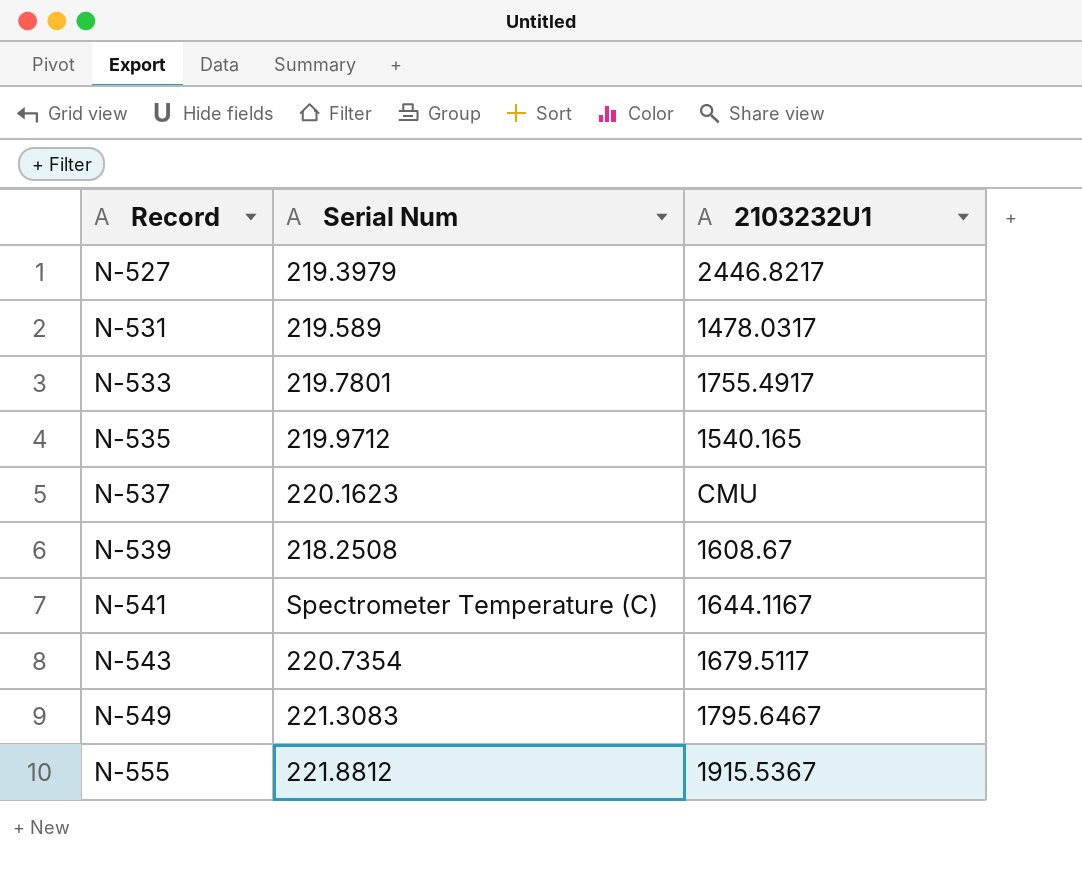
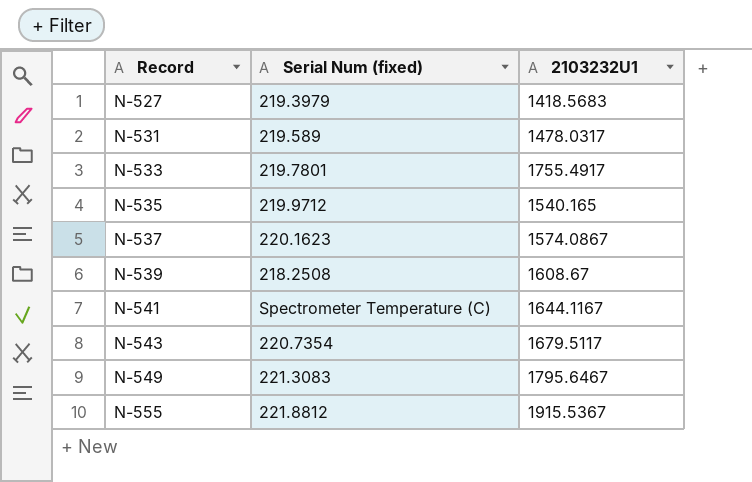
column name: Serial Num -> Serial Num (fixed)
N-527 | 2103232U1: 2446.8217 -> 1418.5683
N-537 | 2103232U1: CMU -> 1574.0867

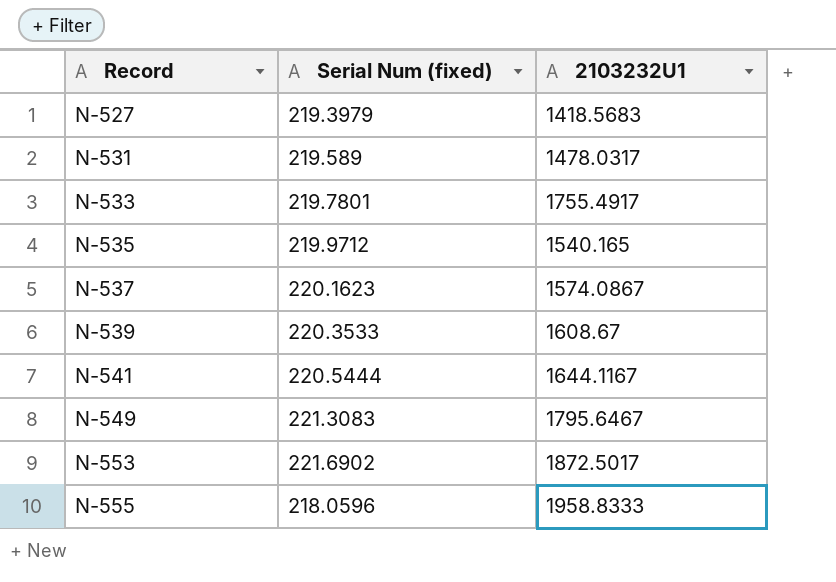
row N-543: 220.7354 | 1679.5117 -> none
N-539 | Serial Num (fixed): 218.2508 -> 220.3533
N-541 | Serial Num (fixed): Spectrometer Temperature (C) -> 220.5444
row N-553: none -> 221.6902 | 1872.5017
N-555 | Serial Num (fixed): 221.8812 -> 218.0596
N-555 | 2103232U1: 1915.5367 -> 1958.8333

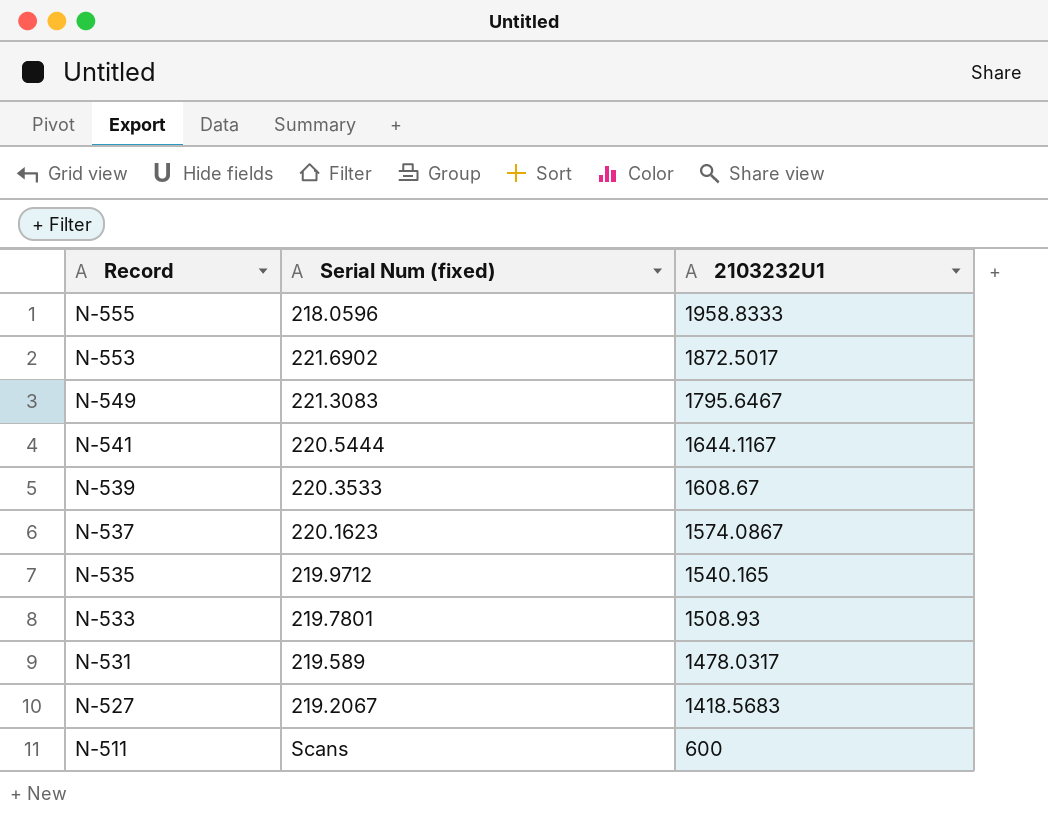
row order: Record ascending -> Record descending
N-533 | 2103232U1: 1755.4917 -> 1508.93
N-527 | Serial Num (fixed): 219.3979 -> 219.2067
row N-511: none -> Scans | 600

